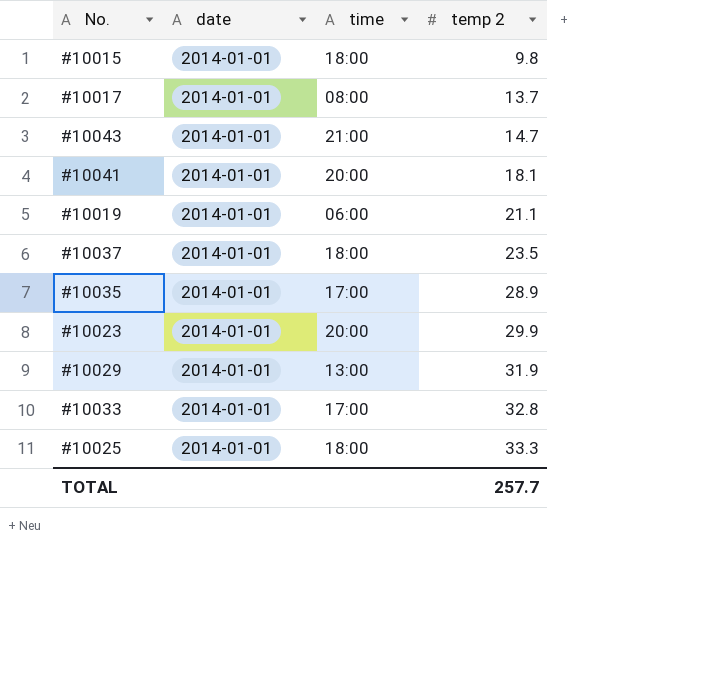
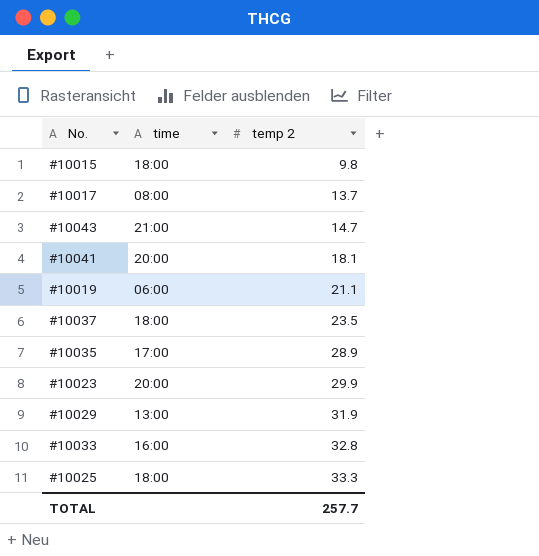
column date | position: 2 -> none
#10033 | time: 17:00 -> 16:00

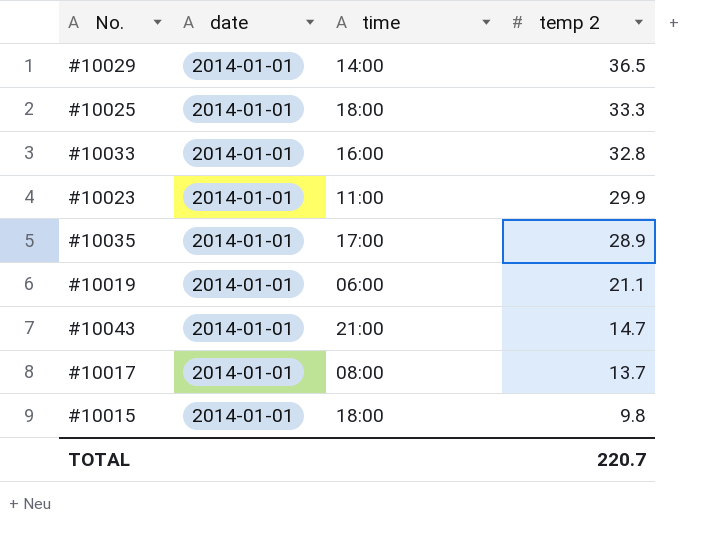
row order: temp 2 ascending -> temp 2 descending
column date | position: none -> 2
row #10041: 20:00 | 18.1 -> none
row #10037: 18:00 | 23.5 -> none
#10029 | time: 13:00 -> 14:00
#10029 | temp 2: 31.9 -> 36.5
#10023 | time: 20:00 -> 11:00
TOTAL | temp 2: 257.7 -> 220.7

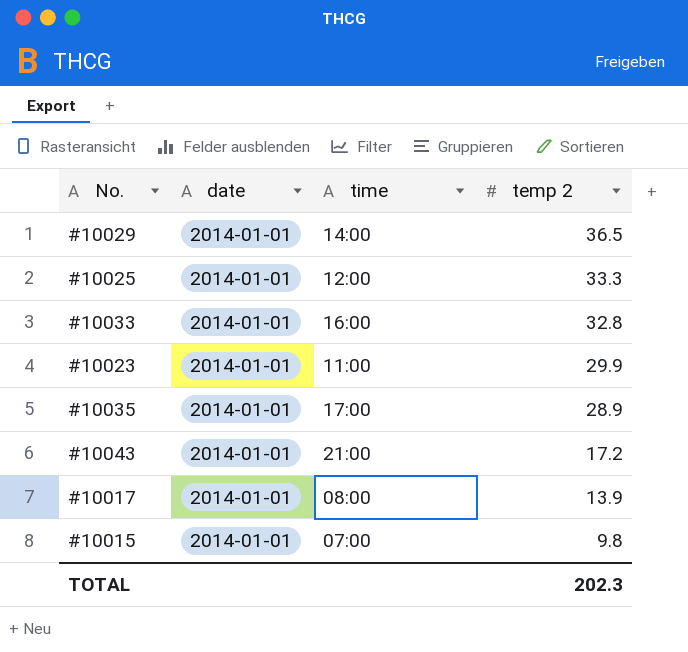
row #10019: 2014-01-01 | 06:00 | 21.1 -> none
#10025 | time: 18:00 -> 12:00
#10043 | temp 2: 14.7 -> 17.2
#10017 | temp 2: 13.7 -> 13.9
#10015 | time: 18:00 -> 07:00
TOTAL | temp 2: 220.7 -> 202.3

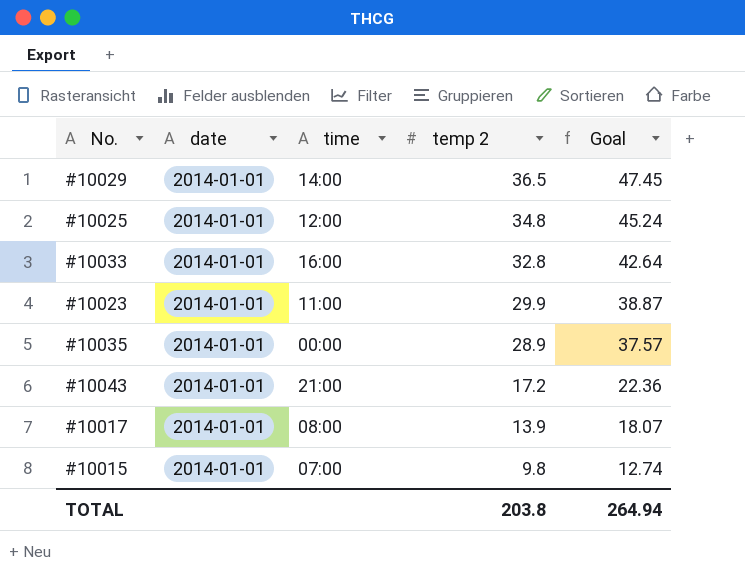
column Goal | formula: none -> [temp 2] * 1.3
#10025 | temp 2: 33.3 -> 34.8
#10035 | time: 17:00 -> 00:00
TOTAL | temp 2: 202.3 -> 203.8

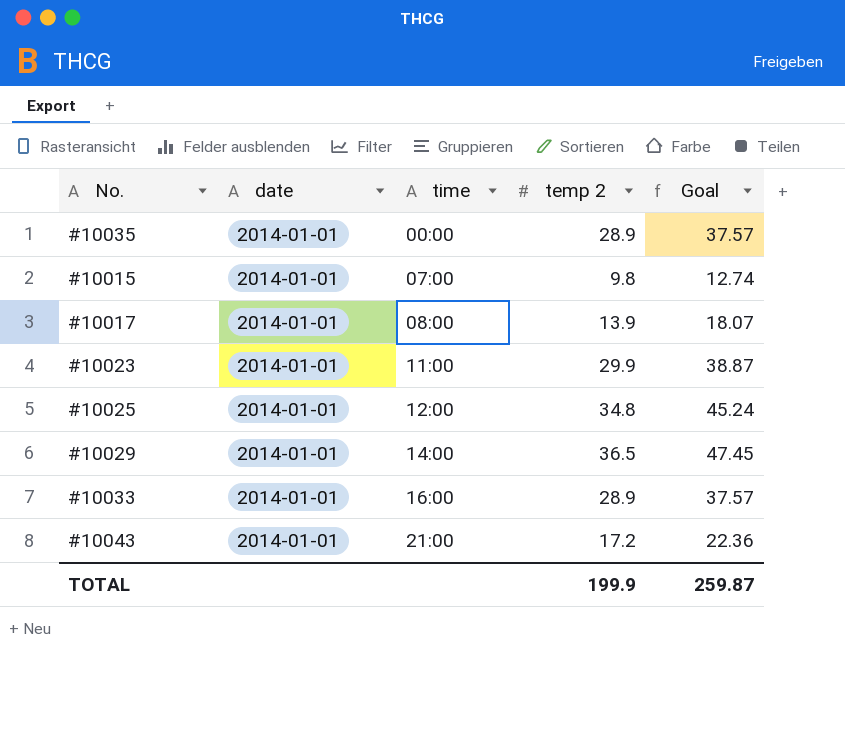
row order: temp 2 descending -> time ascending
#10033 | temp 2: 32.8 -> 28.9
#10033 | Goal: 42.64 -> 37.57
TOTAL | temp 2: 203.8 -> 199.9
TOTAL | Goal: 264.94 -> 259.87

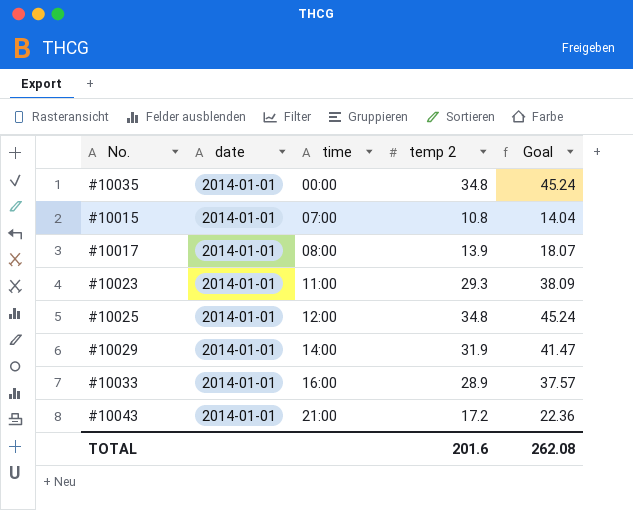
#10035 | temp 2: 28.9 -> 34.8
#10035 | Goal: 37.57 -> 45.24
#10015 | temp 2: 9.8 -> 10.8
#10015 | Goal: 12.74 -> 14.04
#10023 | temp 2: 29.9 -> 29.3
#10023 | Goal: 38.87 -> 38.09
#10029 | temp 2: 36.5 -> 31.9
#10029 | Goal: 47.45 -> 41.47
TOTAL | temp 2: 199.9 -> 201.6
TOTAL | Goal: 259.87 -> 262.08

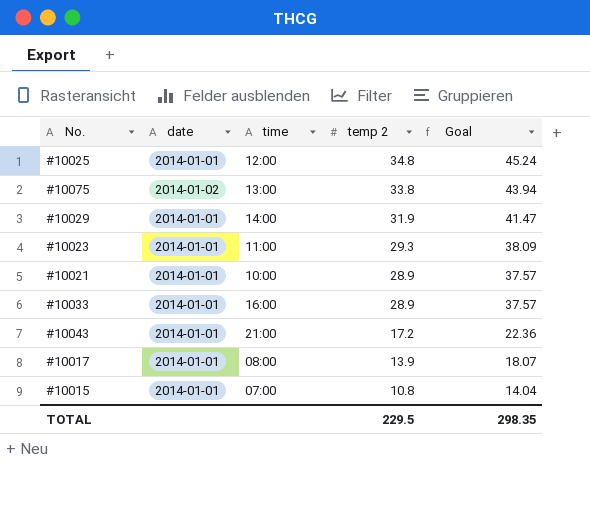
row order: time ascending -> temp 2 descending
row #10035: 2014-01-01 | 00:00 | 34.8 | 45.24 -> none
row #10075: none -> 2014-01-02 | 13:00 | 33.8 | 43.94
row #10021: none -> 2014-01-01 | 10:00 | 28.9 | 37.57
TOTAL | temp 2: 201.6 -> 229.5
TOTAL | Goal: 262.08 -> 298.35

